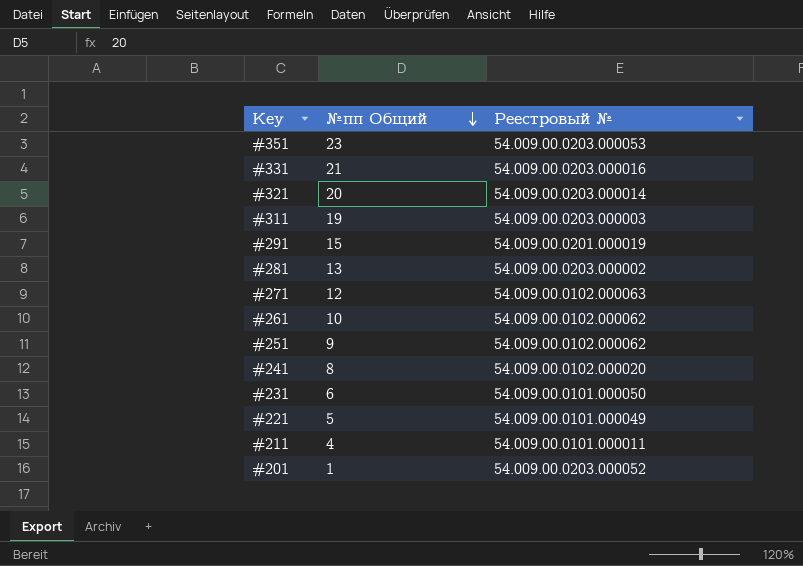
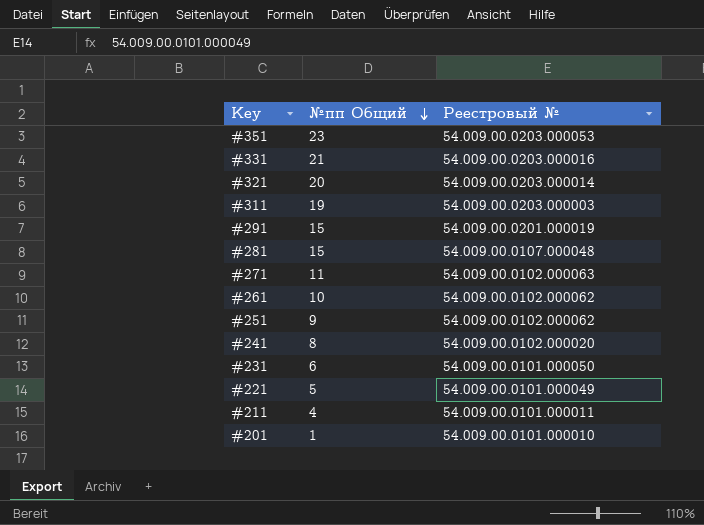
#281 | №пп Общий: 13 -> 15
#281 | Реестровый №: 54.009.00.0203.000002 -> 54.009.00.0107.000048
#271 | №пп Общий: 12 -> 11
#201 | Реестровый №: 54.009.00.0203.000052 -> 54.009.00.0101.000010

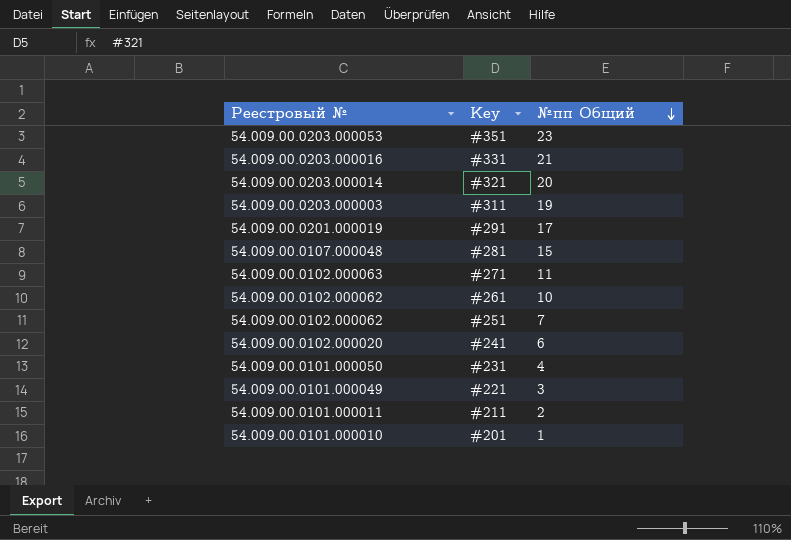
column Реестровый № | position: 3 -> 1
#291 | №пп Общий: 15 -> 17
#251 | №пп Общий: 9 -> 7
#241 | №пп Общий: 8 -> 6
#231 | №пп Общий: 6 -> 4
#221 | №пп Общий: 5 -> 3
#211 | №пп Общий: 4 -> 2

